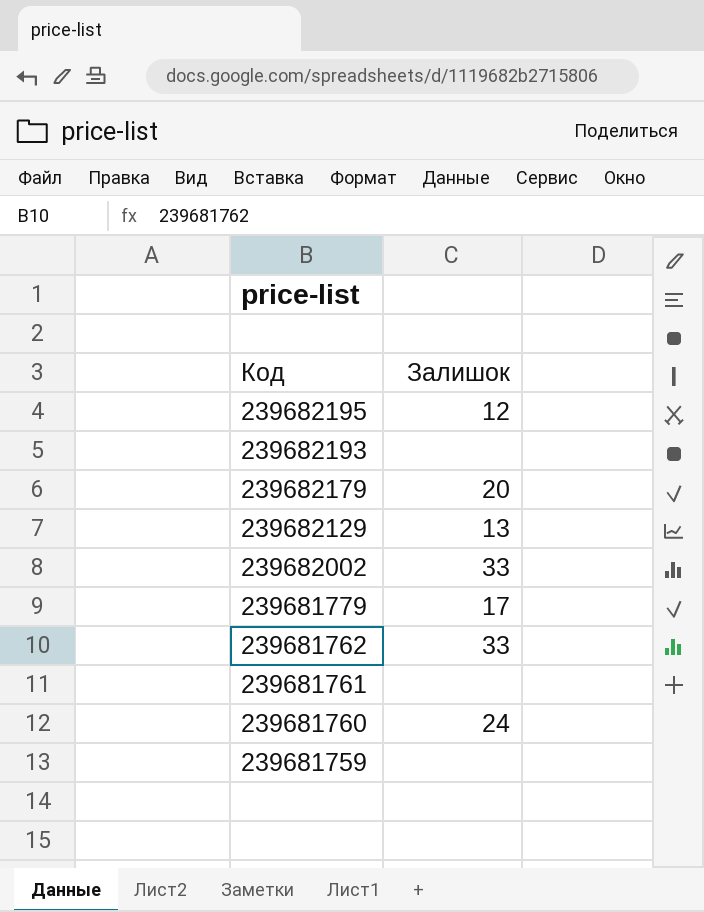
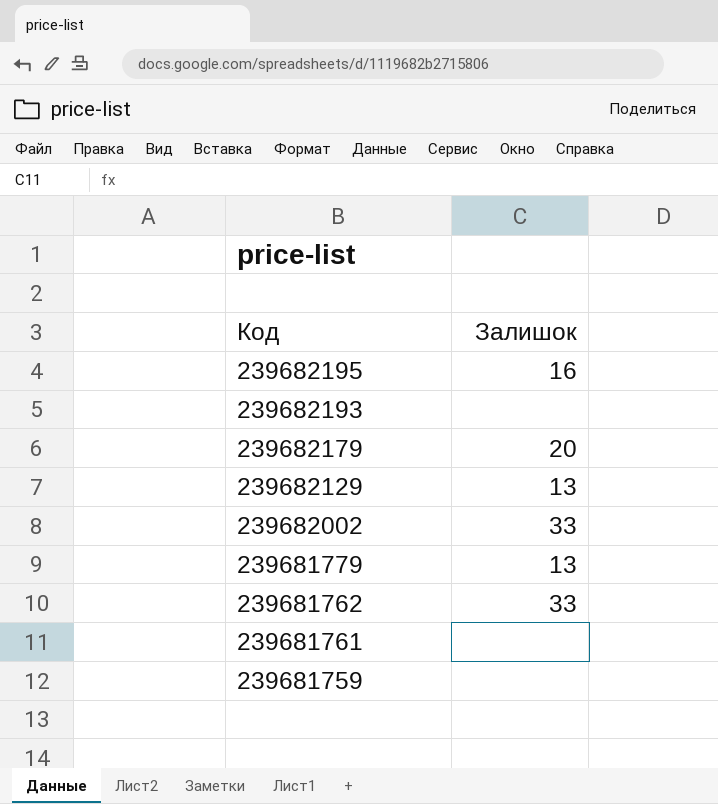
row 239681760: 24 -> none
239682195 | Залишок: 12 -> 16
239681779 | Залишок: 17 -> 13

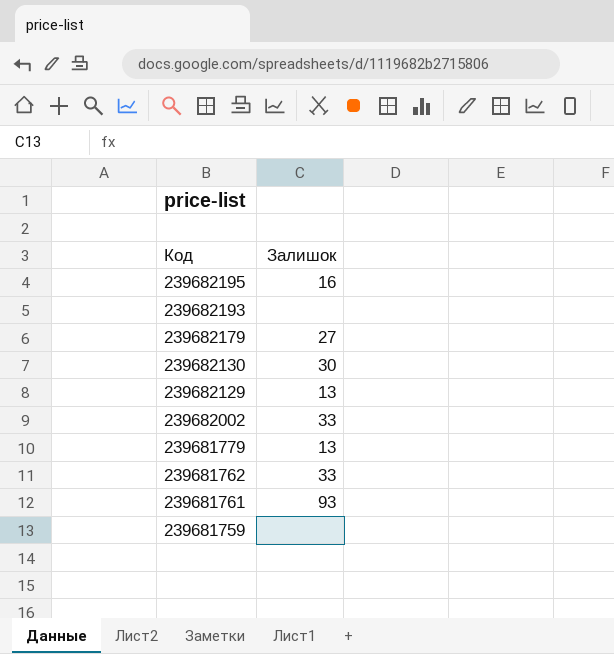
239682179 | Залишок: 20 -> 27
row 239682130: none -> 30
239681761 | Залишок: none -> 93

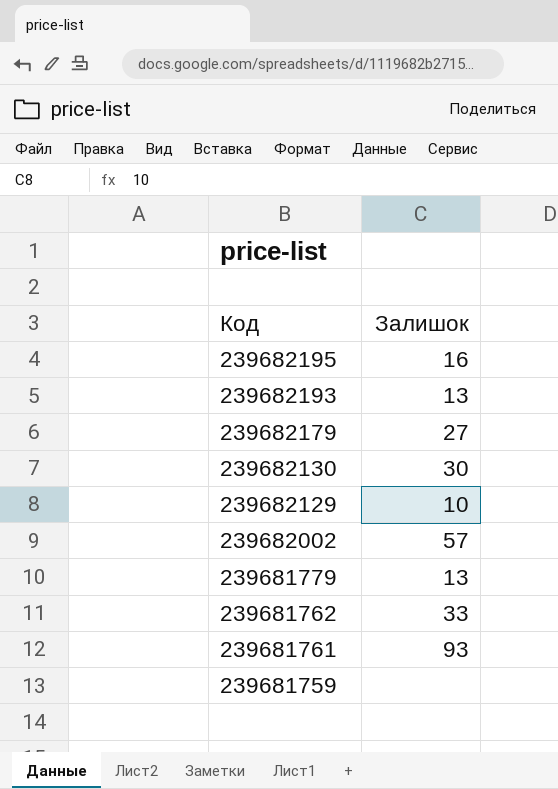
239682193 | Залишок: none -> 13
239682129 | Залишок: 13 -> 10
239682002 | Залишок: 33 -> 57

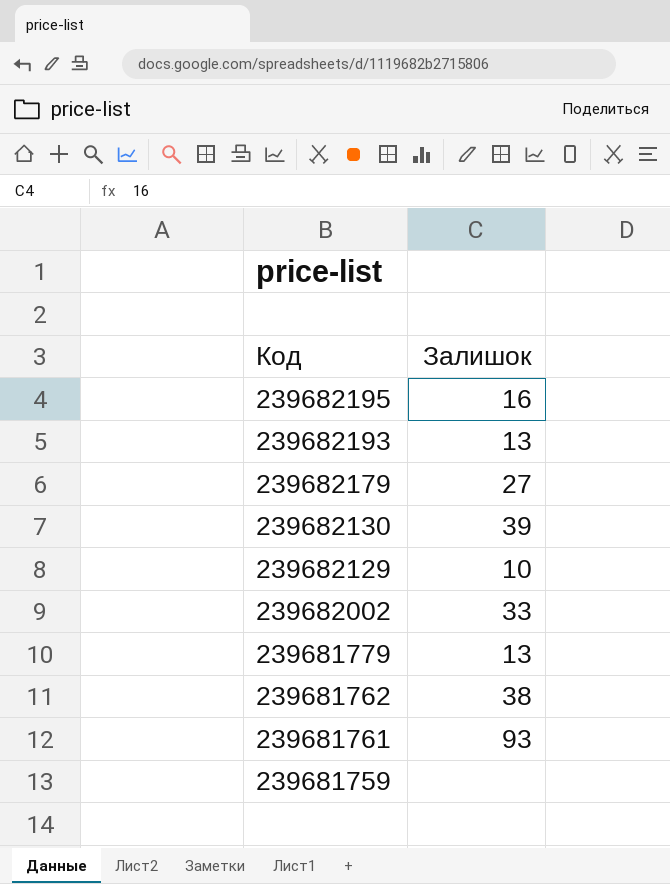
239682130 | Залишок: 30 -> 39
239682002 | Залишок: 57 -> 33
239681762 | Залишок: 33 -> 38

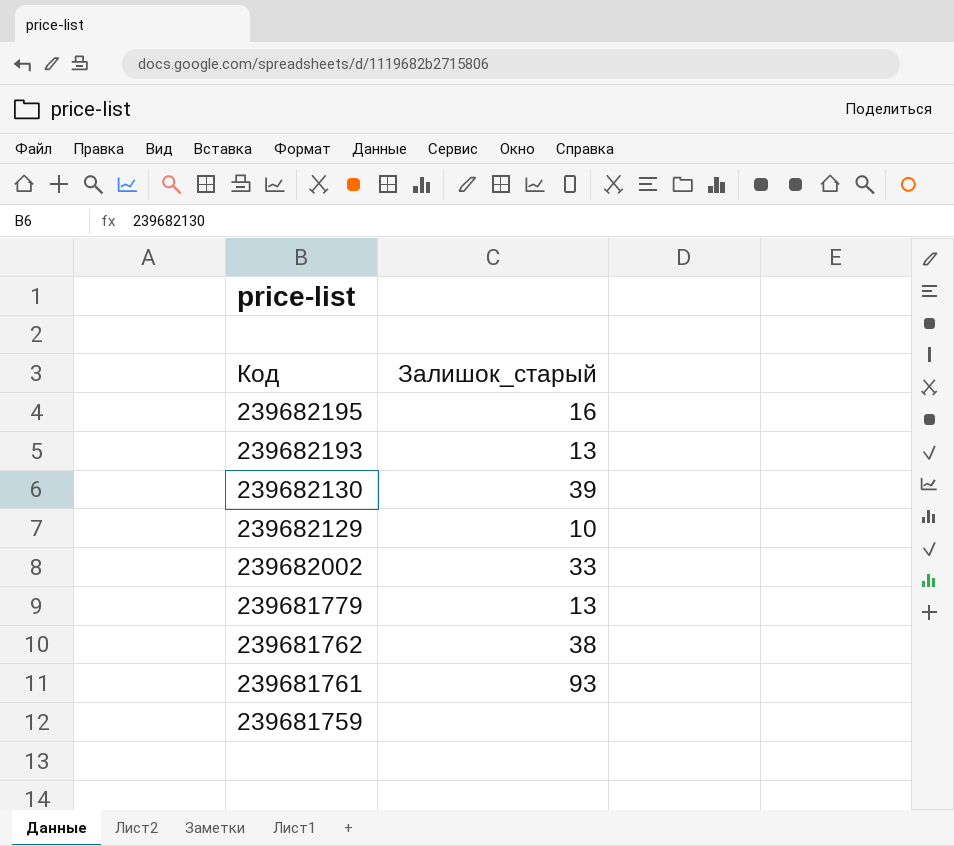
column name: Залишок -> Залишок_старый
row 239682179: 27 -> none

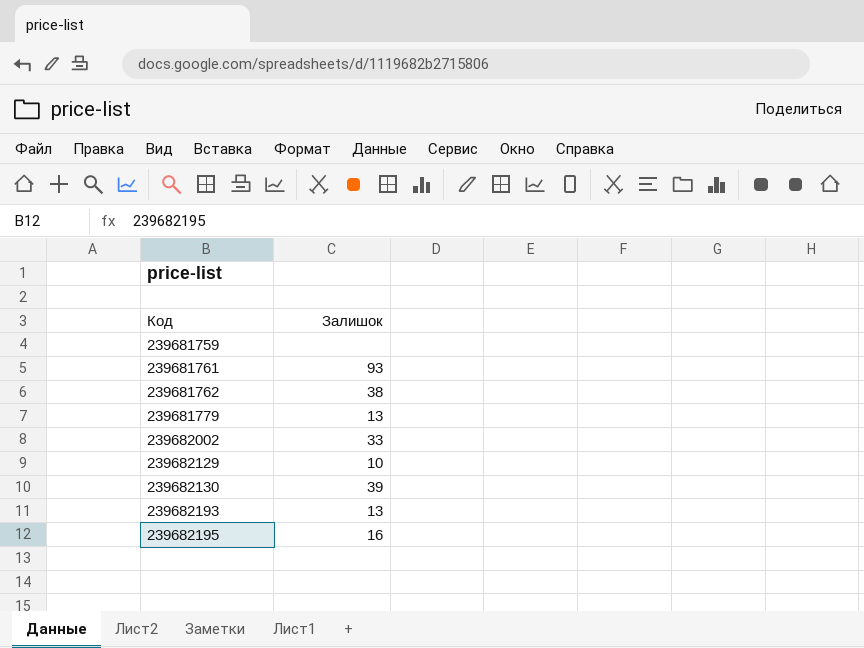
row order: Код descending -> Код ascending
column name: Залишок_старый -> Залишок

